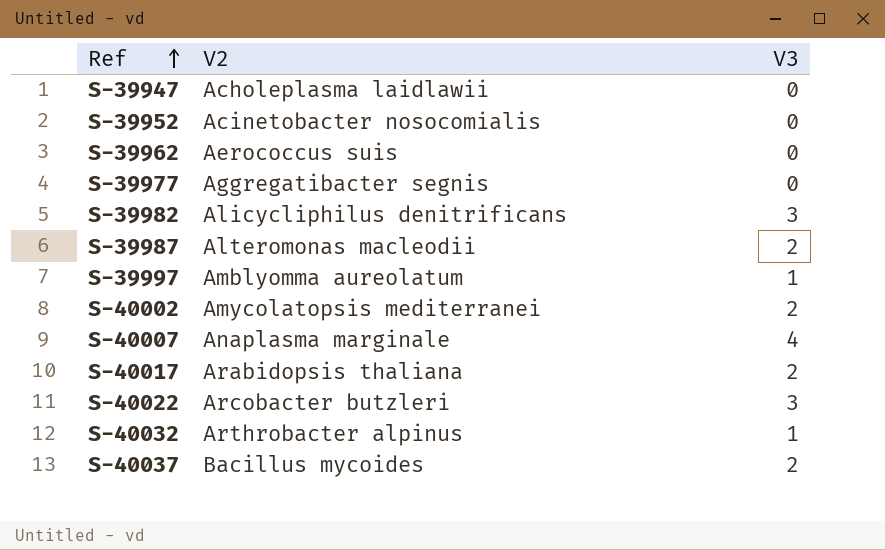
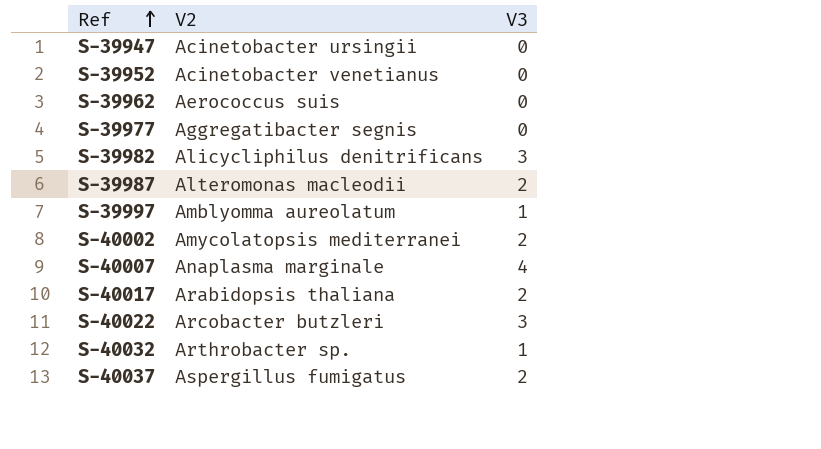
S-39947 | V2: Acholeplasma laidlawii -> Acinetobacter ursingii
S-39952 | V2: Acinetobacter nosocomialis -> Acinetobacter venetianus
S-40032 | V2: Arthrobacter alpinus -> Arthrobacter sp.
S-40037 | V2: Bacillus mycoides -> Aspergillus fumigatus

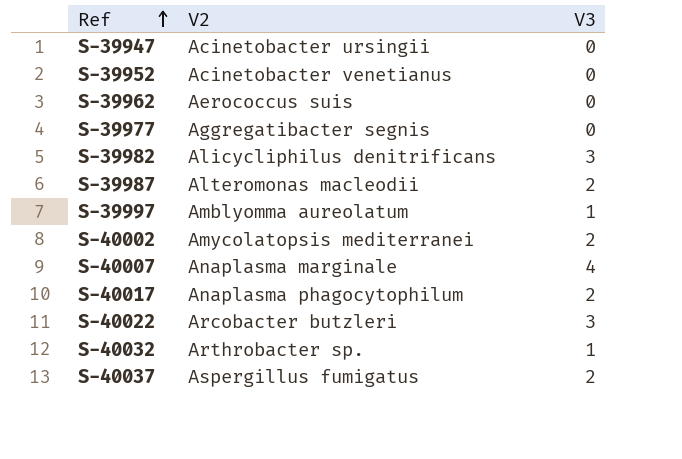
S-40017 | V2: Arabidopsis thaliana -> Anaplasma phagocytophilum

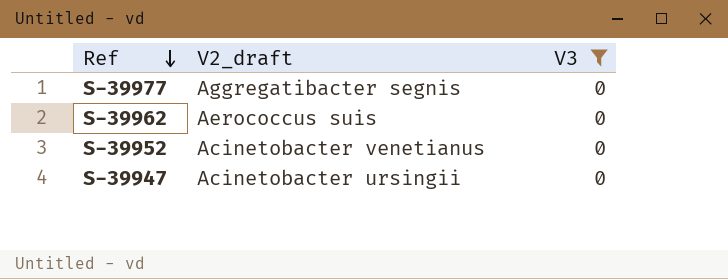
filter: none -> V3 = 0
row order: Ref ascending -> Ref descending
column name: V2 -> V2_draft

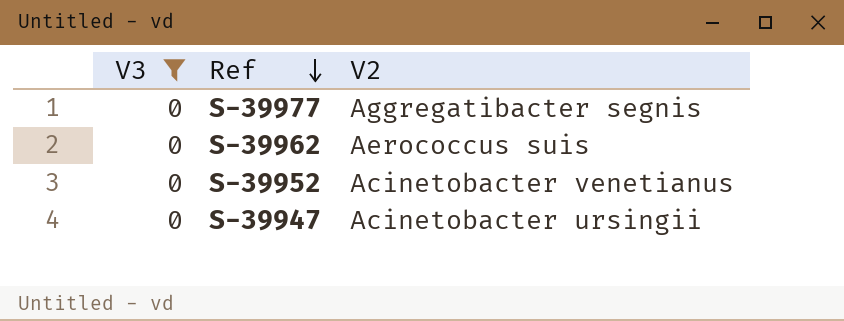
column V3 | position: 3 -> 1
column name: V2_draft -> V2

